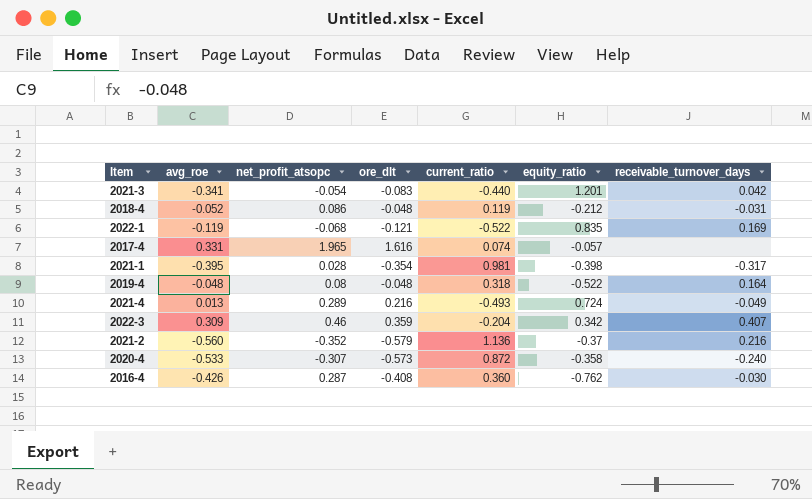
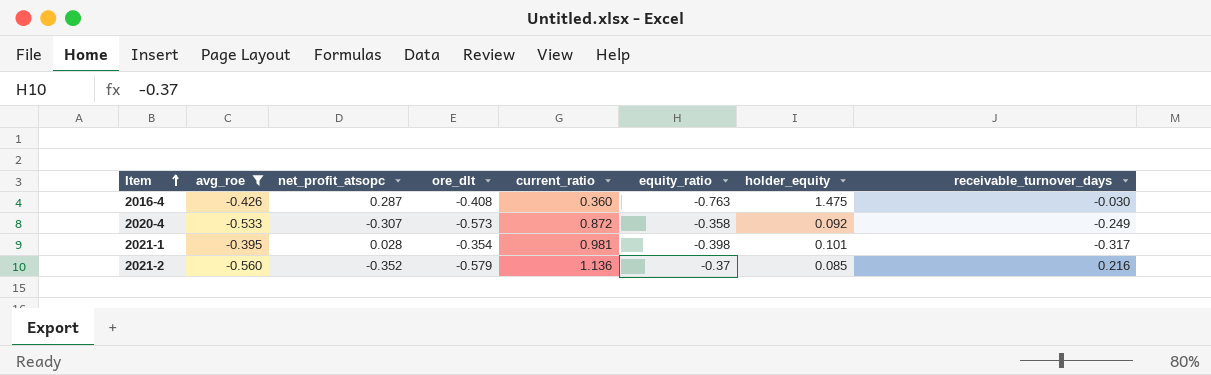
filter: none -> avg_roe <= -0.395
row order: none -> Item ascending
column holder_equity | position: none -> 7
2016-4 | equity_ratio: -0.762 -> -0.763
2020-4 | receivable_turnover_days: -0.240 -> -0.249

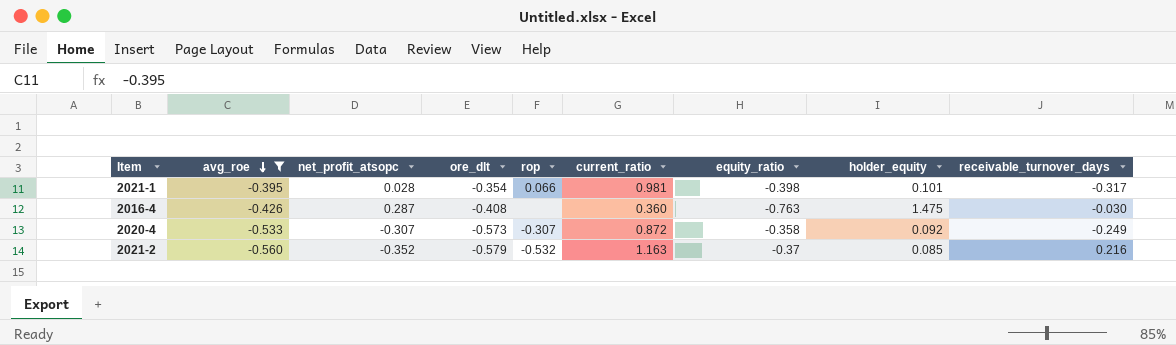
row order: Item ascending -> avg_roe descending
column rop | position: none -> 5
2021-2 | current_ratio: 1.136 -> 1.163

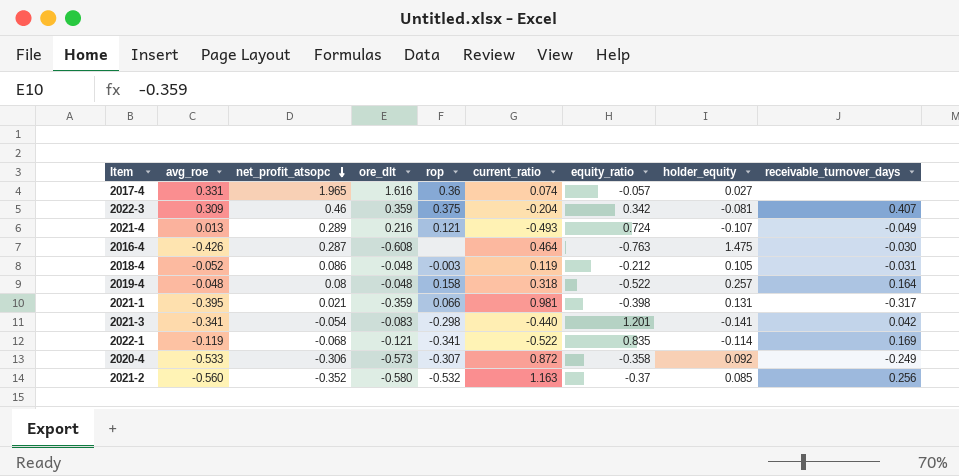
filter: avg_roe <= -0.395 -> none
row order: avg_roe descending -> net_profit_atsopc descending
2016-4 | ore_dlt: -0.408 -> -0.608
2016-4 | current_ratio: 0.360 -> 0.464
2021-1 | net_profit_atsopc: 0.028 -> 0.021
2021-1 | ore_dlt: -0.354 -> -0.359
2021-1 | holder_equity: 0.101 -> 0.131
2020-4 | net_profit_atsopc: -0.307 -> -0.306
2021-2 | ore_dlt: -0.579 -> -0.580
2021-2 | receivable_turnover_days: 0.216 -> 0.256

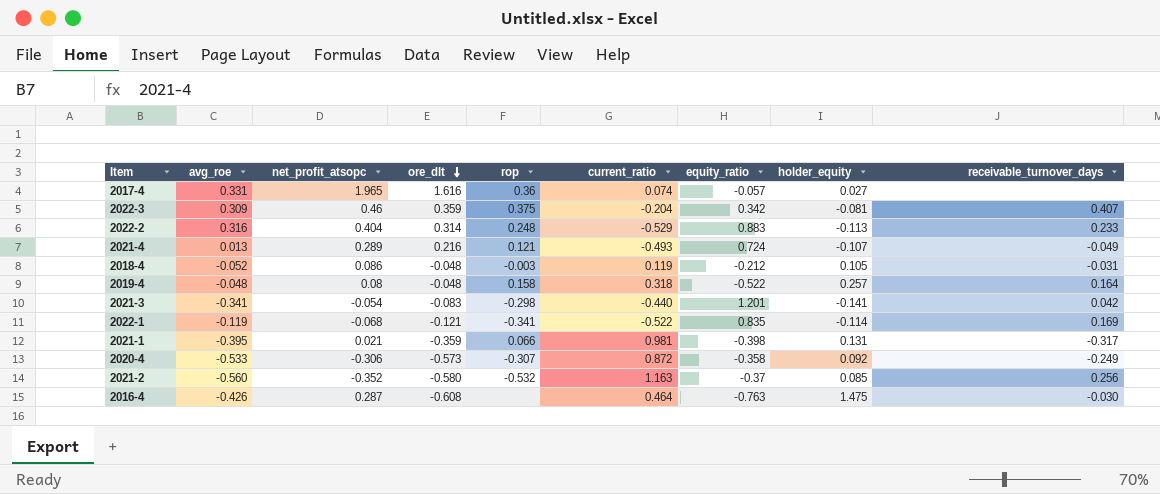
row order: net_profit_atsopc descending -> ore_dlt descending
row 2022-2: none -> 0.316 | 0.404 | 0.314 | 0.248 | -0.529 | 0.883 | -0.113 | 0.233

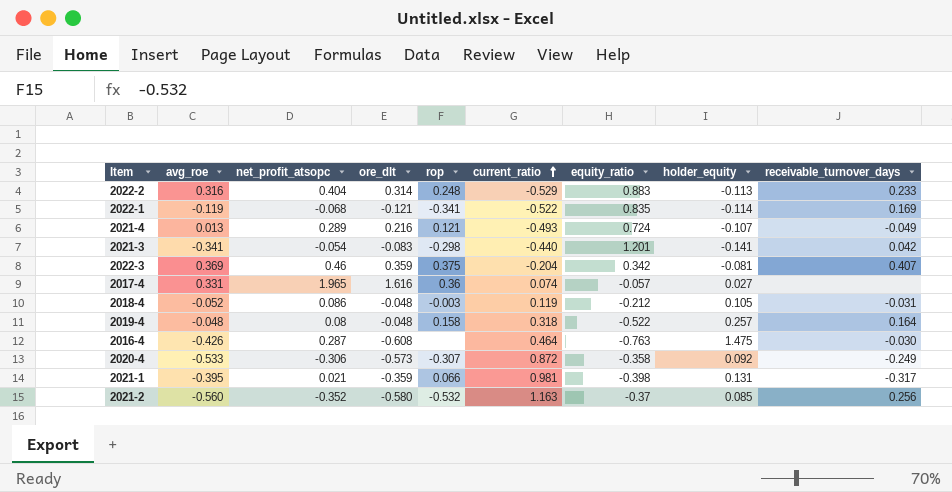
row order: ore_dlt descending -> current_ratio ascending
2022-3 | avg_roe: 0.309 -> 0.369

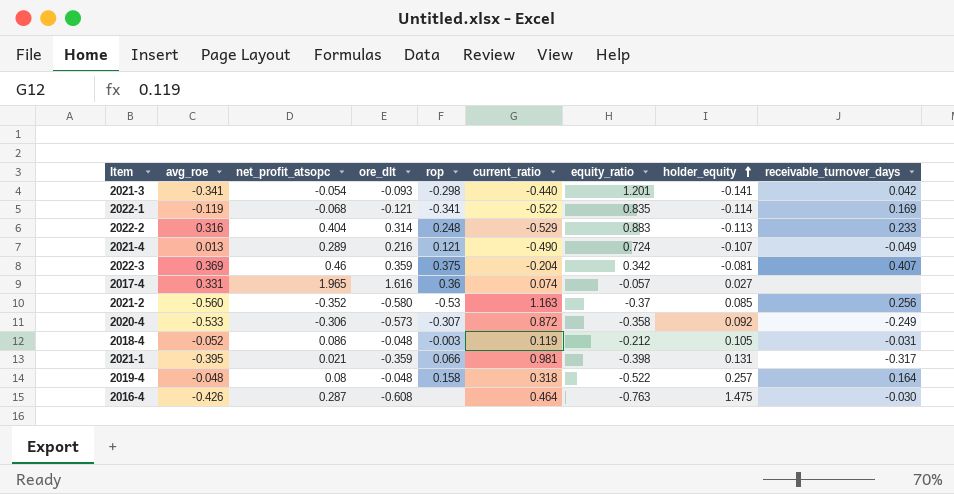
row order: current_ratio ascending -> holder_equity ascending
2021-3 | ore_dlt: -0.083 -> -0.093
2021-4 | current_ratio: -0.493 -> -0.490
2021-2 | rop: -0.532 -> -0.53

